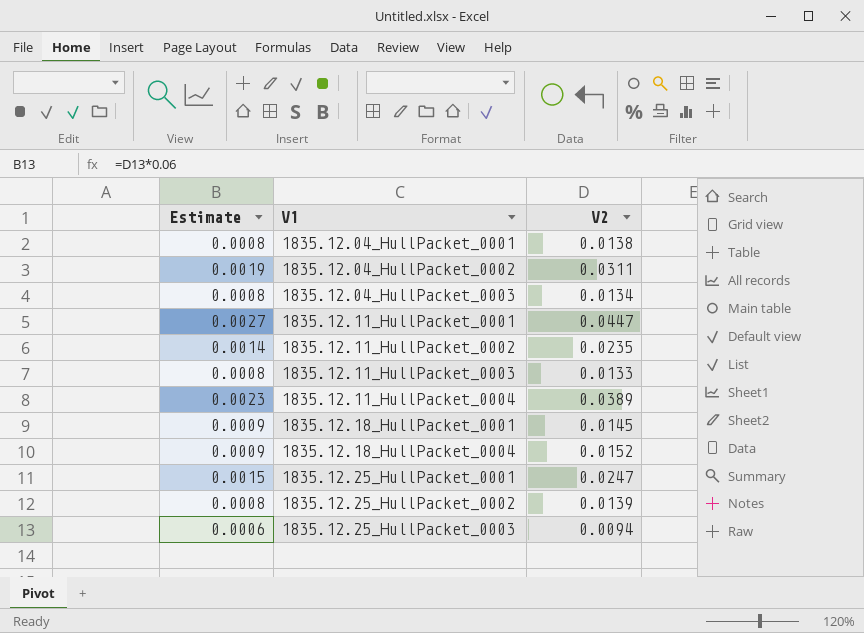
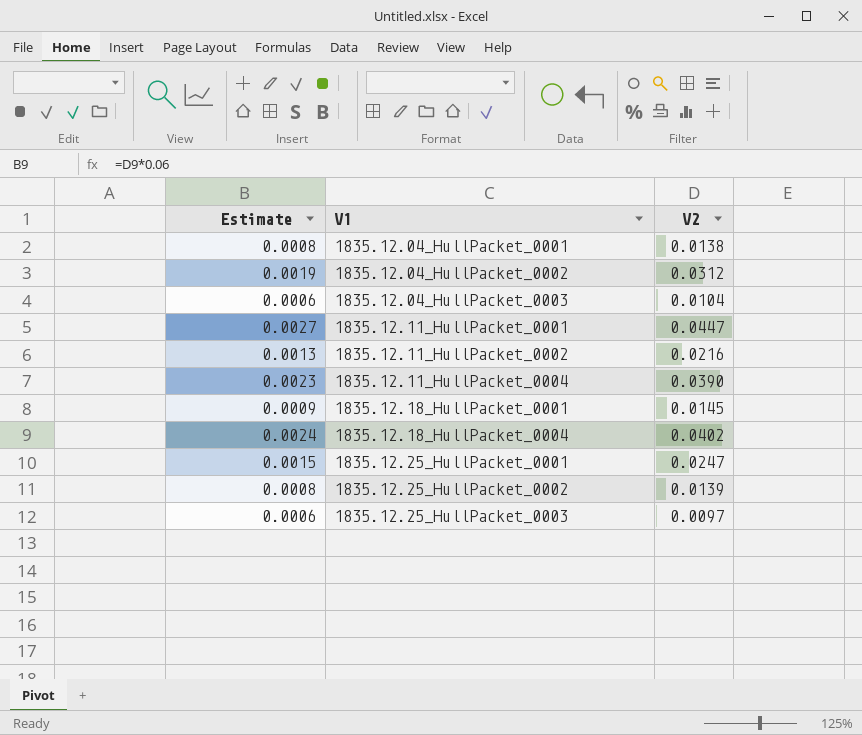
row 1835.12.11_HullPacket_0003: 0.0008 | 0.0133 -> none
1835.12.04_HullPacket_0002 | V2: 0.0311 -> 0.0312
1835.12.04_HullPacket_0003 | Estimate: 0.0008 -> 0.0006
1835.12.04_HullPacket_0003 | V2: 0.0134 -> 0.0104
1835.12.11_HullPacket_0002 | Estimate: 0.0014 -> 0.0013
1835.12.11_HullPacket_0002 | V2: 0.0235 -> 0.0216
1835.12.11_HullPacket_0004 | V2: 0.0389 -> 0.0390
1835.12.18_HullPacket_0004 | Estimate: 0.0009 -> 0.0024
1835.12.18_HullPacket_0004 | V2: 0.0152 -> 0.0402
1835.12.25_HullPacket_0003 | V2: 0.0094 -> 0.0097

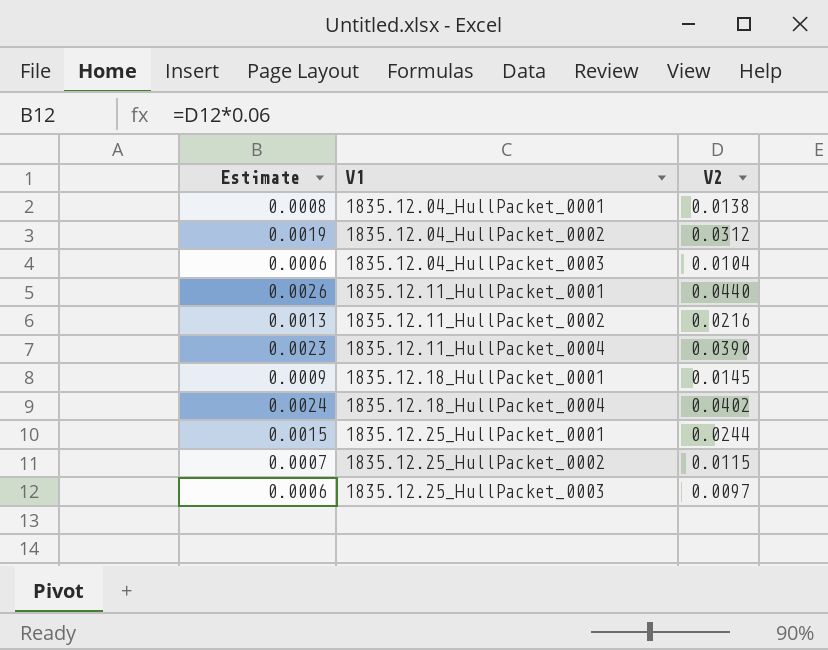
1835.12.11_HullPacket_0001 | Estimate: 0.0027 -> 0.0026
1835.12.11_HullPacket_0001 | V2: 0.0447 -> 0.0440
1835.12.25_HullPacket_0001 | V2: 0.0247 -> 0.0244
1835.12.25_HullPacket_0002 | Estimate: 0.0008 -> 0.0007
1835.12.25_HullPacket_0002 | V2: 0.0139 -> 0.0115

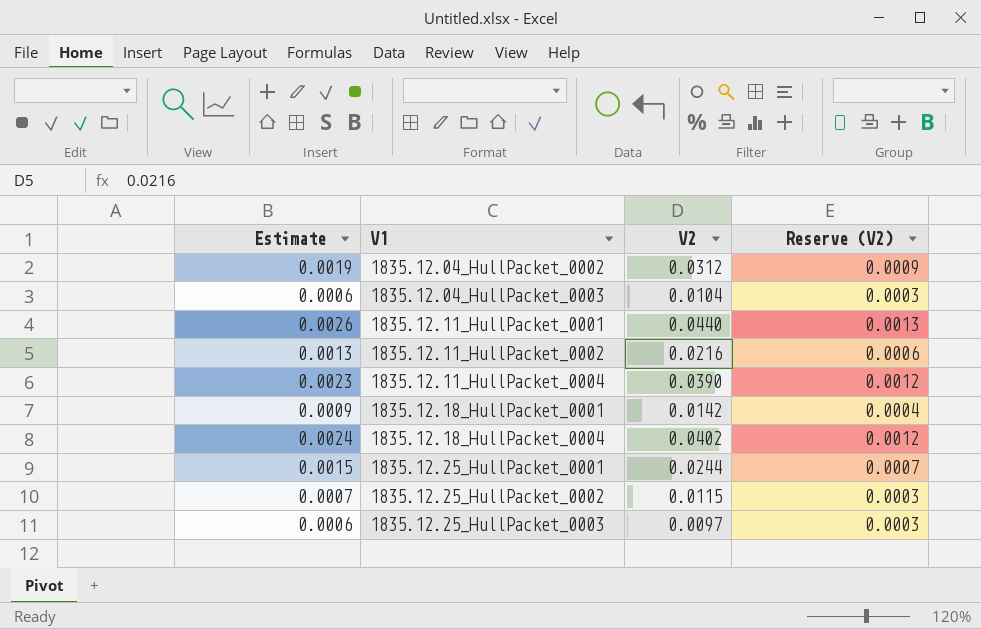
column Reserve (V2) | formula: none -> [V2] * 0.03
row 1835.12.04_HullPacket_0001: 0.0008 | 0.0138 -> none
1835.12.18_HullPacket_0001 | V2: 0.0145 -> 0.0142

